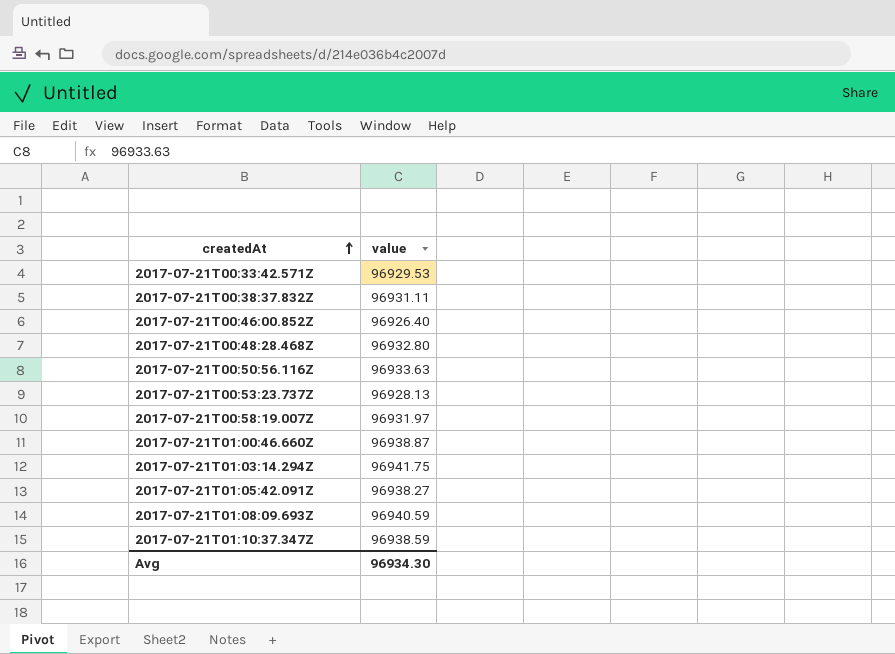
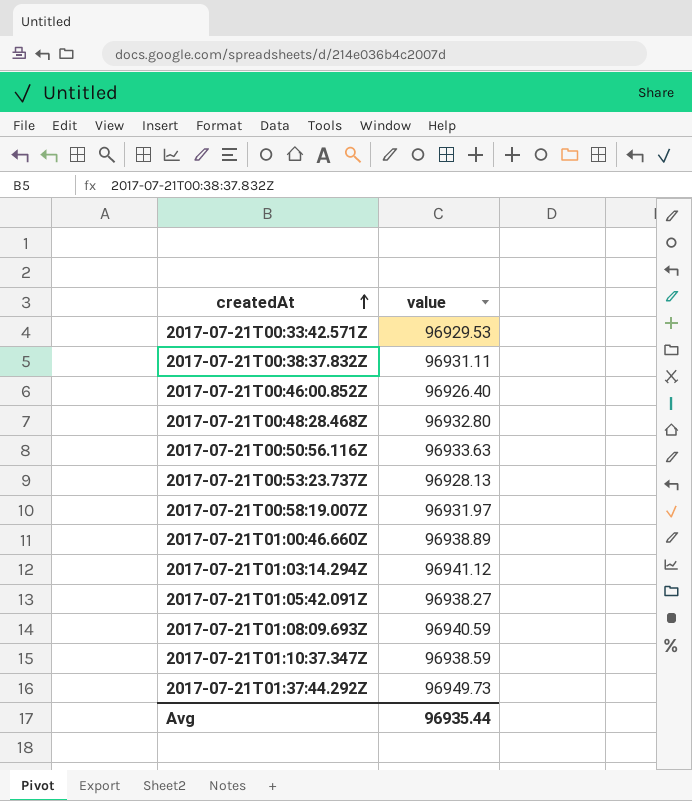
2017-07-21T01:00:46.660Z | value: 96938.87 -> 96938.89
2017-07-21T01:03:14.294Z | value: 96941.75 -> 96941.12
row 2017-07-21T01:37:44.292Z: none -> 96949.73
Avg | value: 96934.30 -> 96935.44

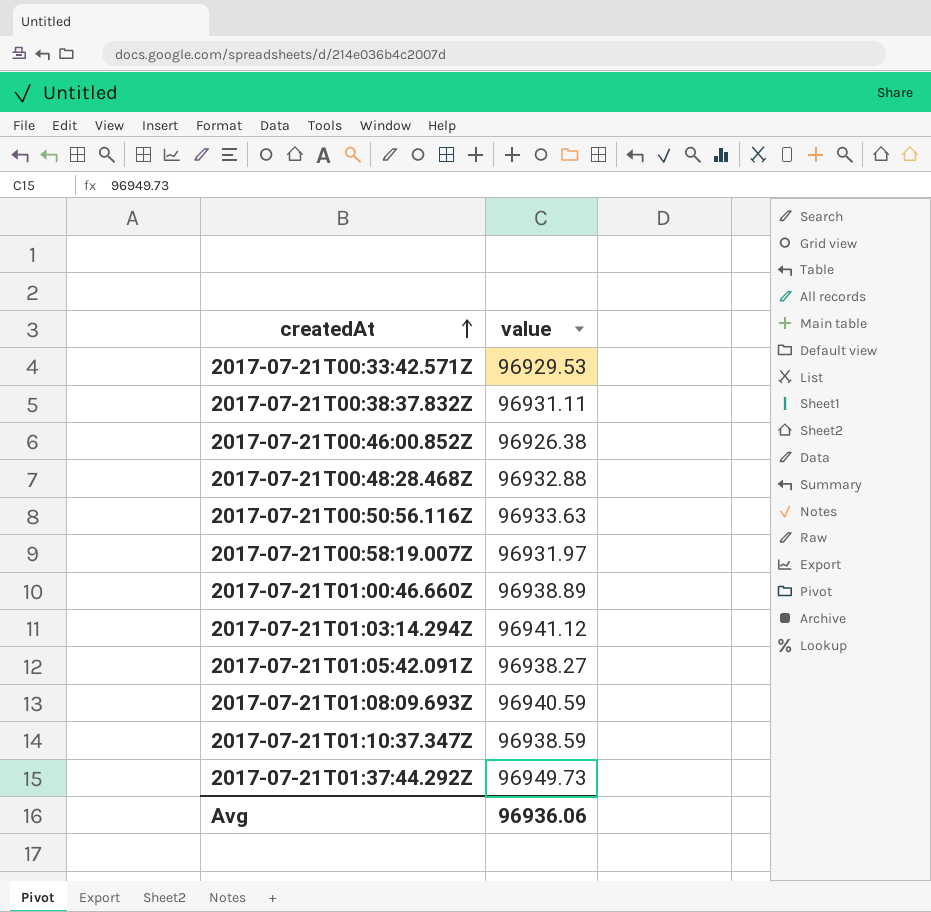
row 2017-07-21T00:53:23.737Z: 96928.13 -> none
2017-07-21T00:46:00.852Z | value: 96926.40 -> 96926.38
2017-07-21T00:48:28.468Z | value: 96932.80 -> 96932.88
Avg | value: 96935.44 -> 96936.06

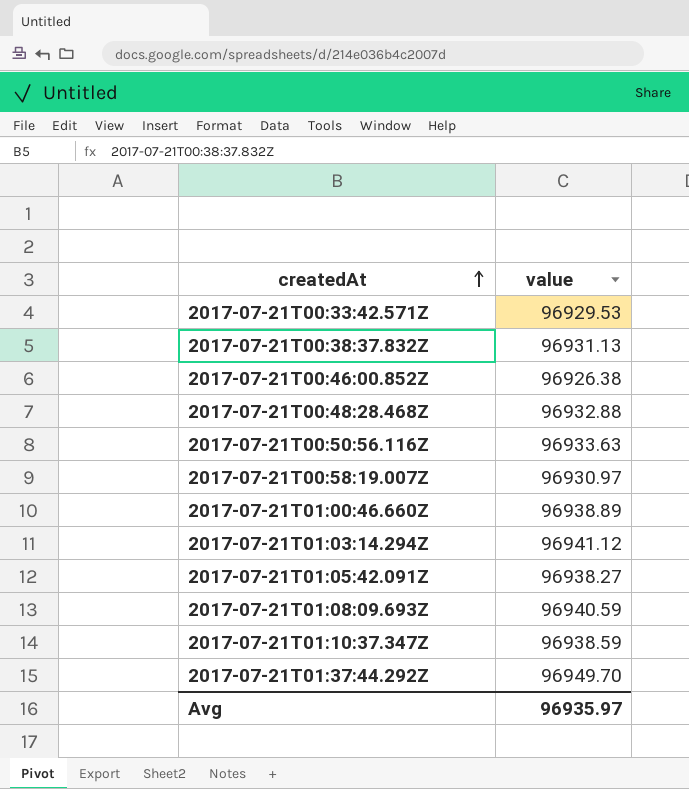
2017-07-21T00:38:37.832Z | value: 96931.11 -> 96931.13
2017-07-21T00:58:19.007Z | value: 96931.97 -> 96930.97
2017-07-21T01:37:44.292Z | value: 96949.73 -> 96949.70
Avg | value: 96936.06 -> 96935.97

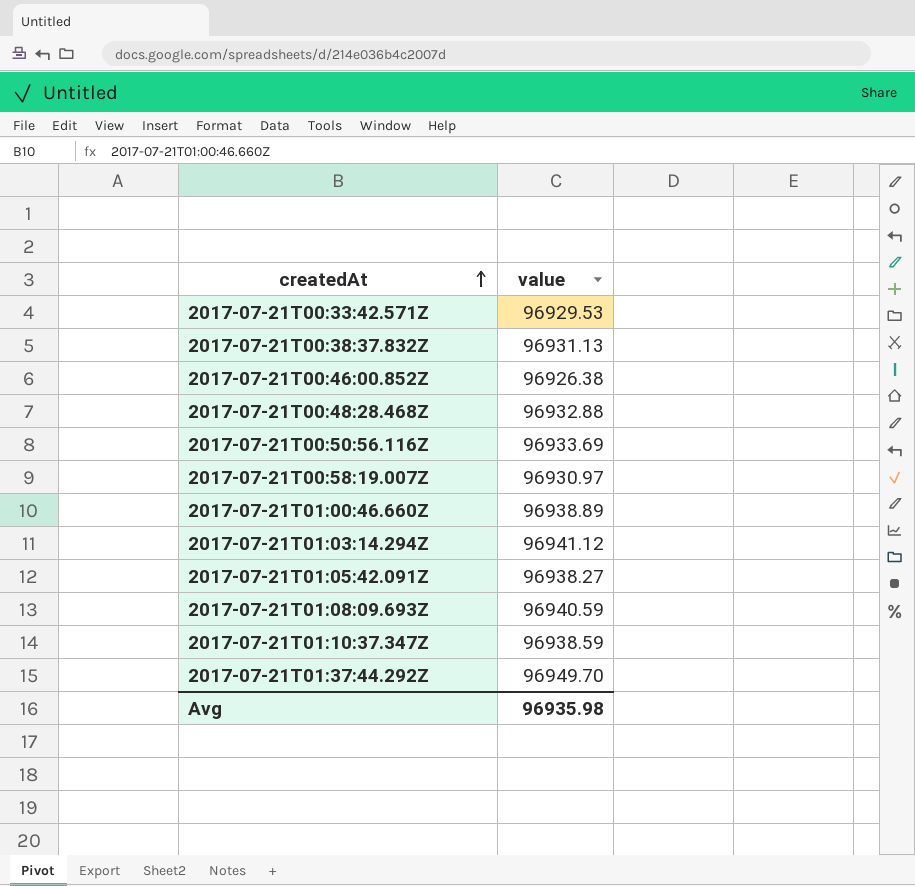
2017-07-21T00:50:56.116Z | value: 96933.63 -> 96933.69
Avg | value: 96935.97 -> 96935.98

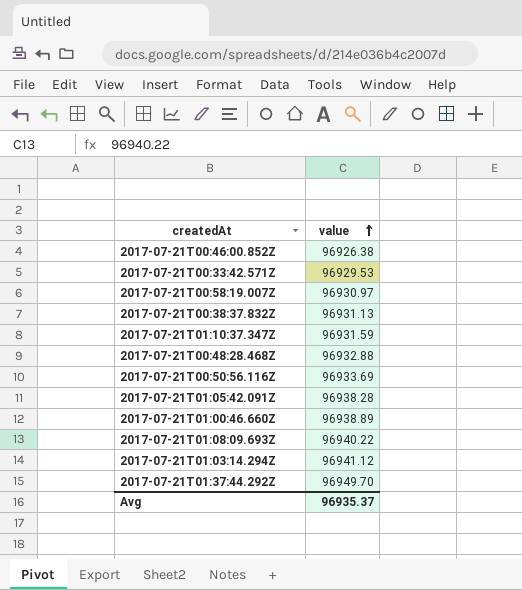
row order: createdAt ascending -> value ascending
2017-07-21T01:10:37.347Z | value: 96938.59 -> 96931.59
2017-07-21T01:05:42.091Z | value: 96938.27 -> 96938.28
2017-07-21T01:08:09.693Z | value: 96940.59 -> 96940.22
Avg | value: 96935.98 -> 96935.37

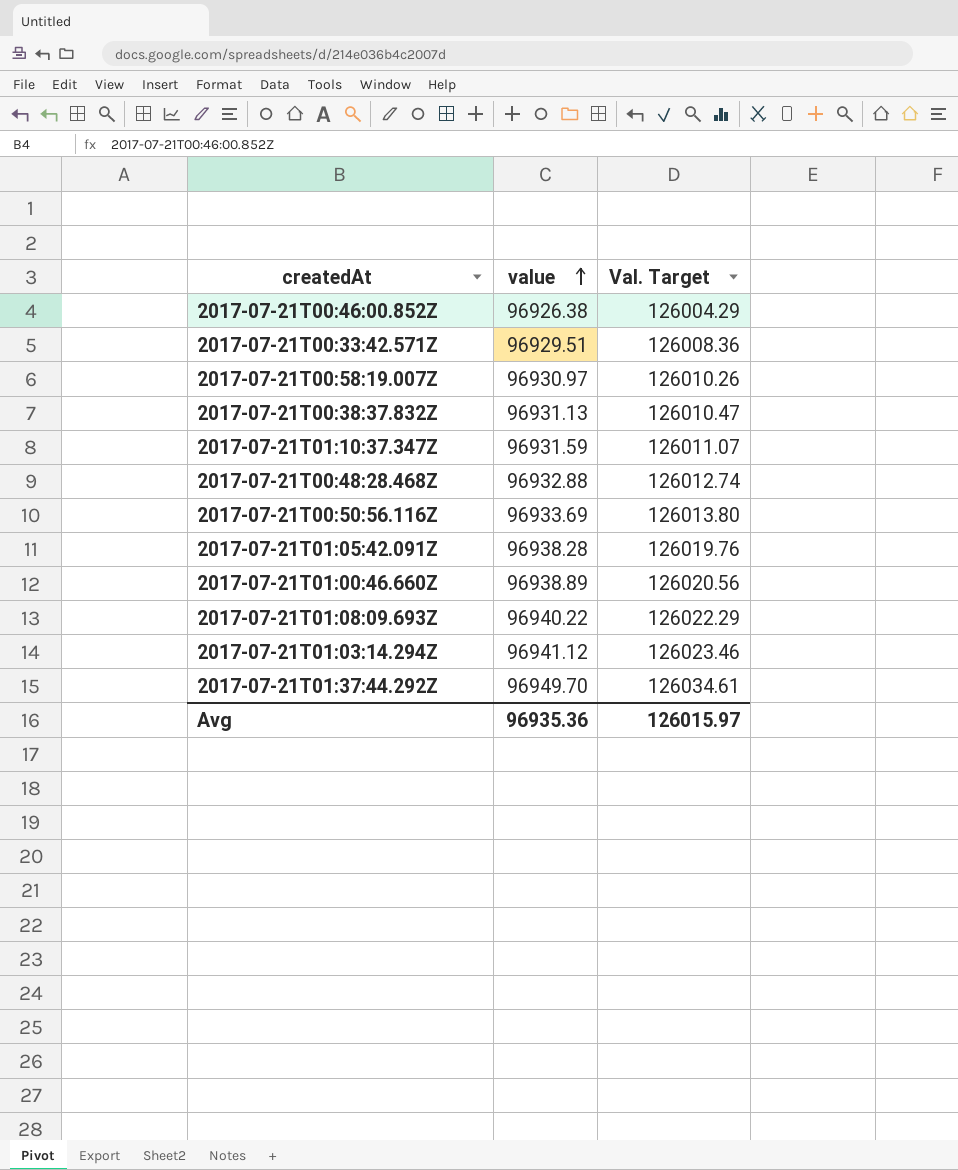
column Val. Target | formula: none -> [value] * 1.3
2017-07-21T00:33:42.571Z | value: 96929.53 -> 96929.51
Avg | value: 96935.37 -> 96935.36

